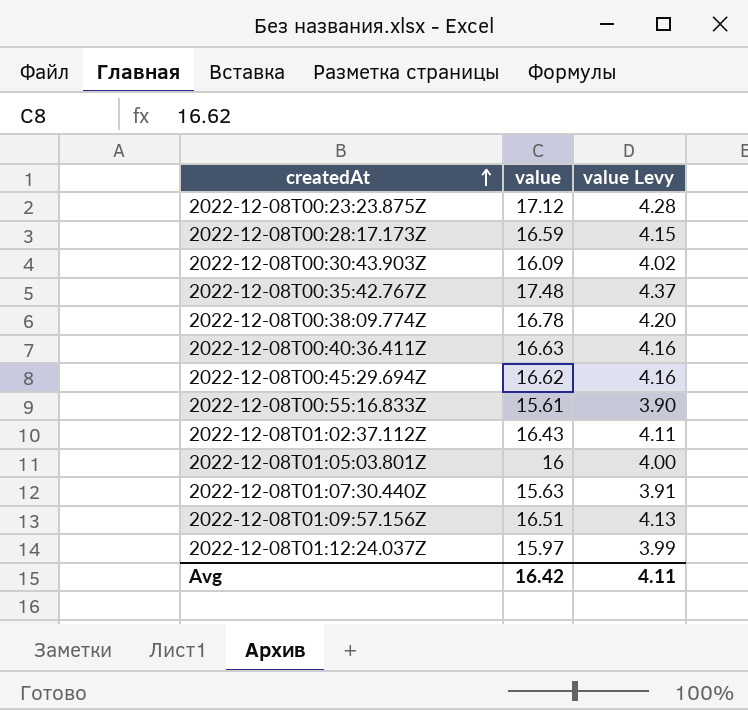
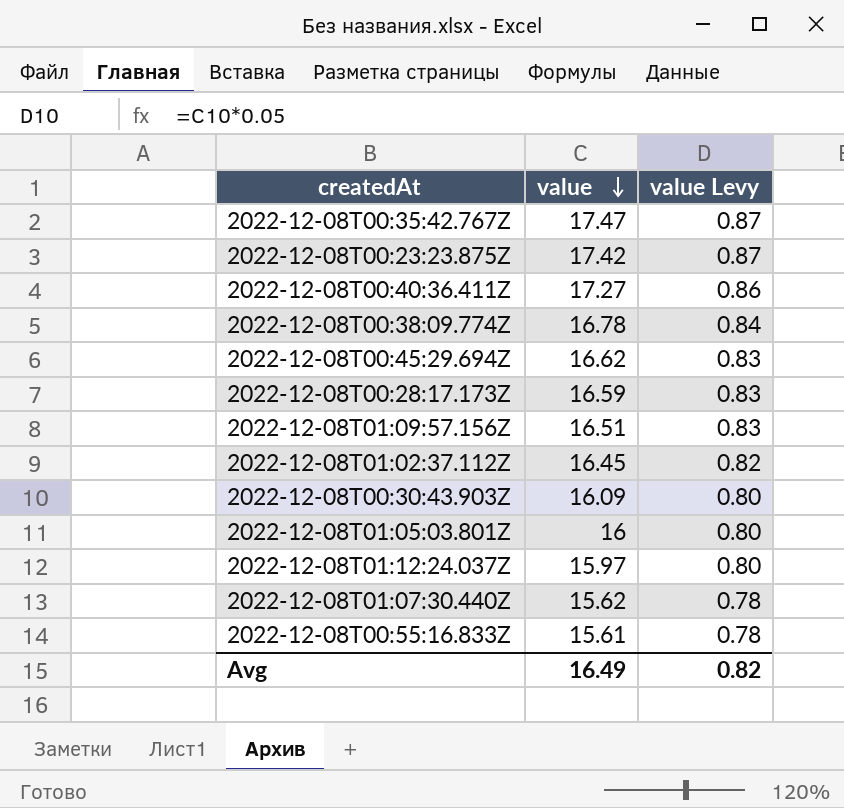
row order: createdAt ascending -> value descending
column value Levy | formula: [value] * 0.25 -> [value] * 0.05
2022-12-08T00:35:42.767Z | value: 17.48 -> 17.47
2022-12-08T00:23:23.875Z | value: 17.12 -> 17.42
2022-12-08T00:40:36.411Z | value: 16.63 -> 17.27
2022-12-08T01:02:37.112Z | value: 16.43 -> 16.45
2022-12-08T01:07:30.440Z | value: 15.63 -> 15.62
Avg | value: 16.42 -> 16.49
Avg | value Levy: 4.11 -> 0.82

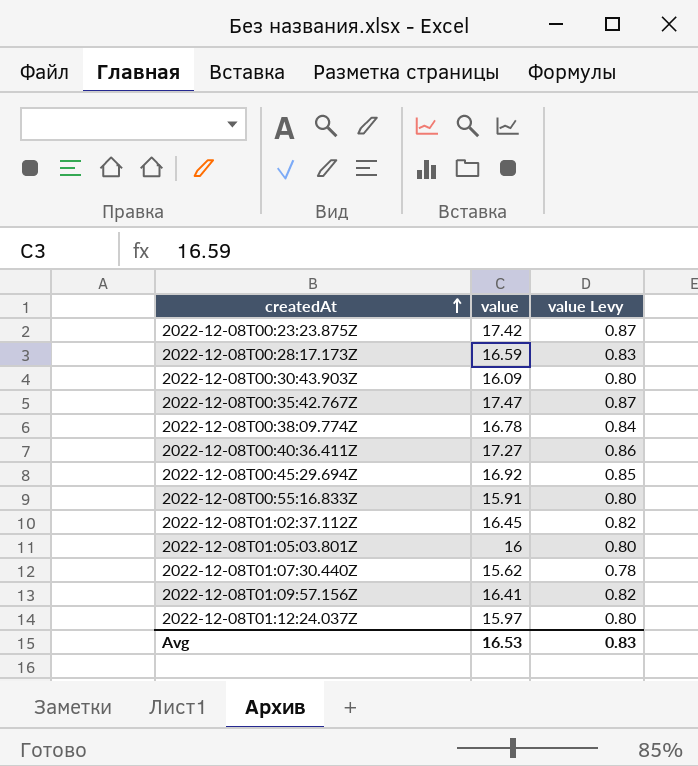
row order: value descending -> createdAt ascending
2022-12-08T00:45:29.694Z | value: 16.62 -> 16.92
2022-12-08T00:45:29.694Z | value Levy: 0.83 -> 0.85
2022-12-08T00:55:16.833Z | value: 15.61 -> 15.91
2022-12-08T00:55:16.833Z | value Levy: 0.78 -> 0.80
2022-12-08T01:09:57.156Z | value: 16.51 -> 16.41
2022-12-08T01:09:57.156Z | value Levy: 0.83 -> 0.82
Avg | value: 16.49 -> 16.53
Avg | value Levy: 0.82 -> 0.83

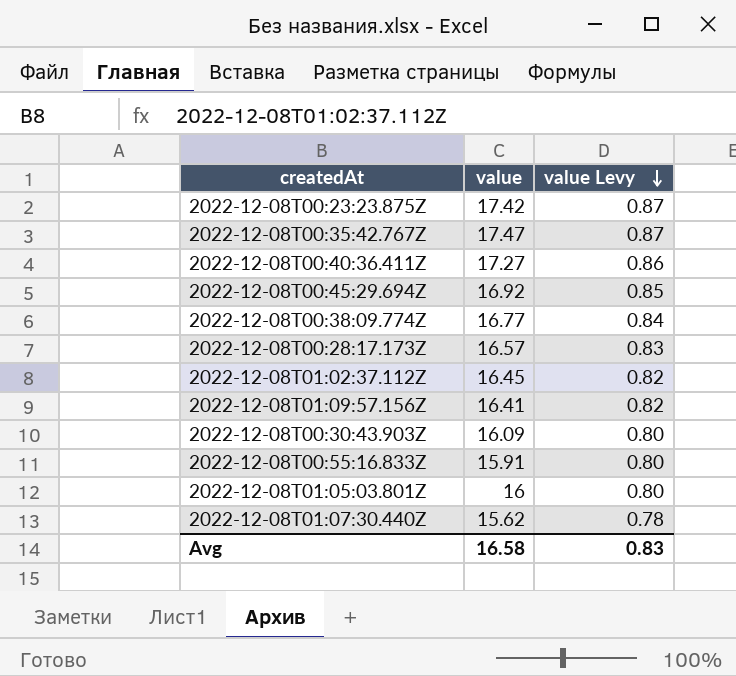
row order: createdAt ascending -> value Levy descending
row 2022-12-08T01:12:24.037Z: 15.97 | 0.80 -> none
2022-12-08T00:38:09.774Z | value: 16.78 -> 16.77
2022-12-08T00:28:17.173Z | value: 16.59 -> 16.57
Avg | value: 16.53 -> 16.58

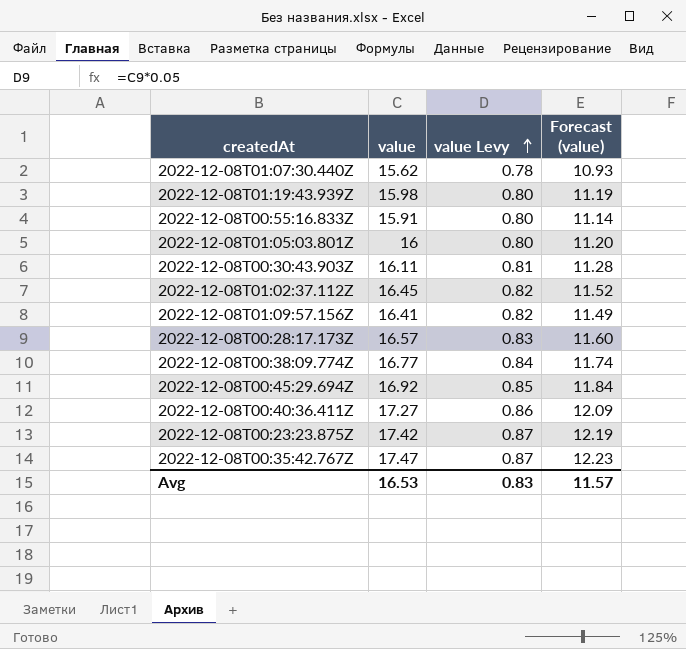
row order: value Levy descending -> value Levy ascending
column Forecast (value) | formula: none -> [value] * 0.7
row 2022-12-08T01:19:43.939Z: none -> 15.98 | 0.80 | 11.19
2022-12-08T00:30:43.903Z | value: 16.09 -> 16.11
2022-12-08T00:30:43.903Z | value Levy: 0.80 -> 0.81
Avg | value: 16.58 -> 16.53

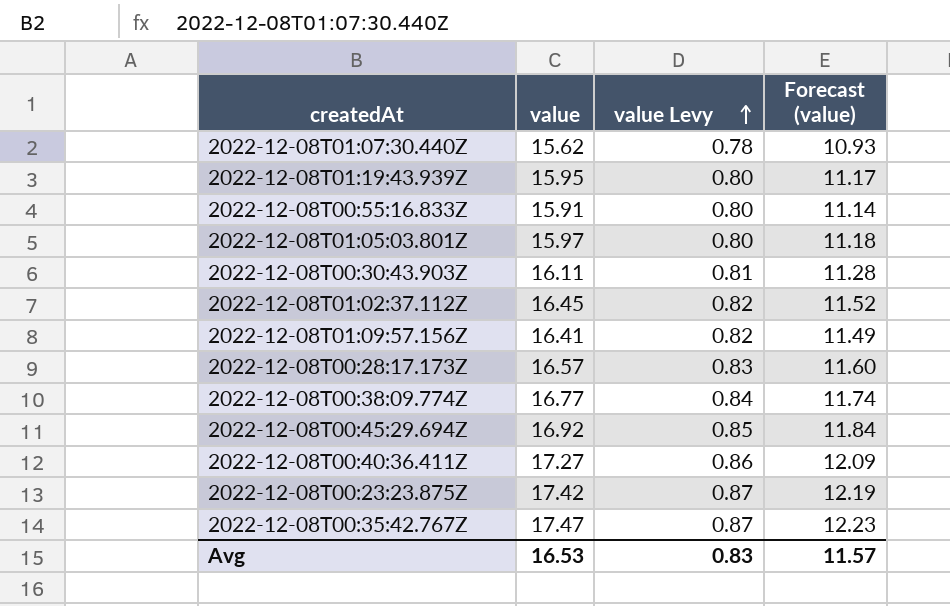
2022-12-08T01:19:43.939Z | value: 15.98 -> 15.95
2022-12-08T01:19:43.939Z | Forecast (value): 11.19 -> 11.17
2022-12-08T01:05:03.801Z | value: 16 -> 15.97
2022-12-08T01:05:03.801Z | Forecast (value): 11.20 -> 11.18

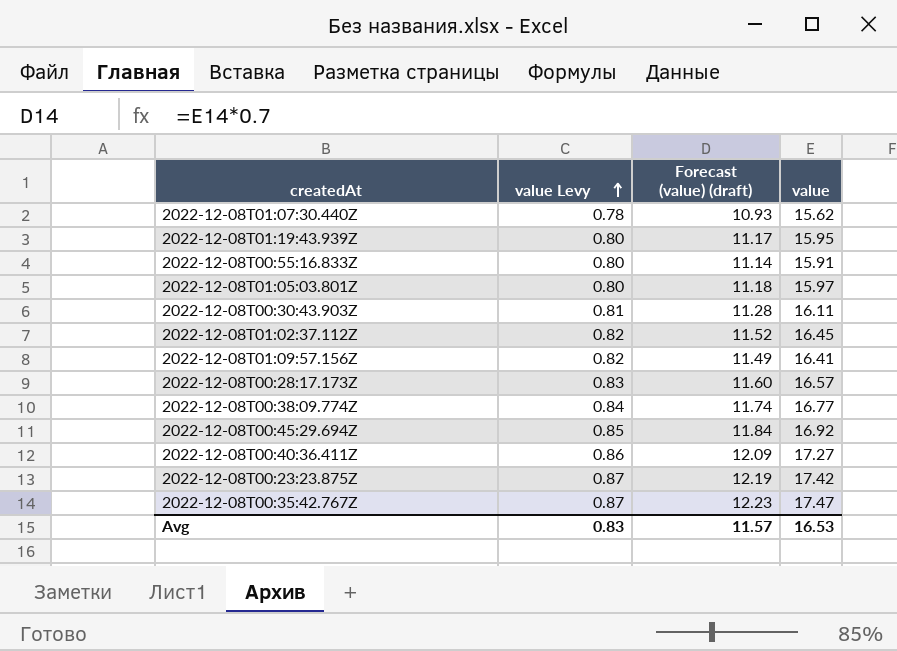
column name: Forecast (value) -> Forecast (value) (draft)
column value | position: 2 -> 4

